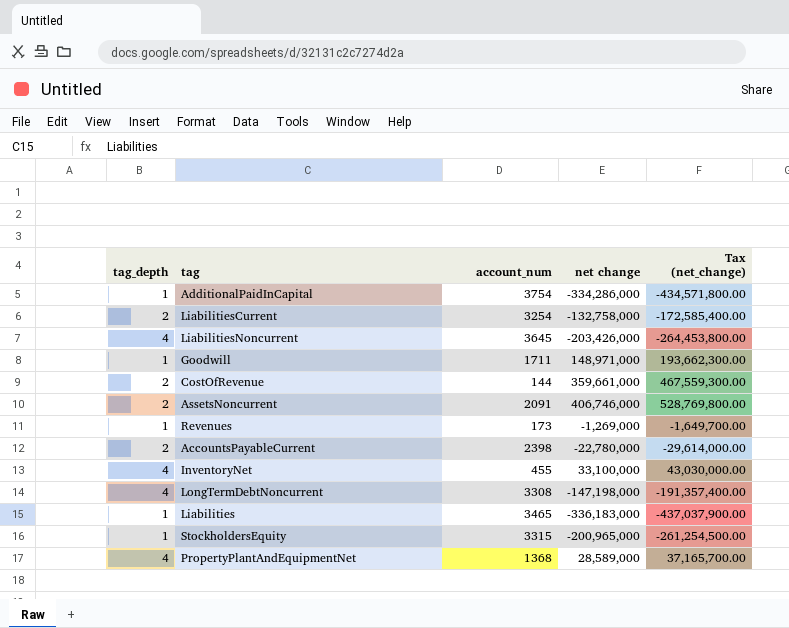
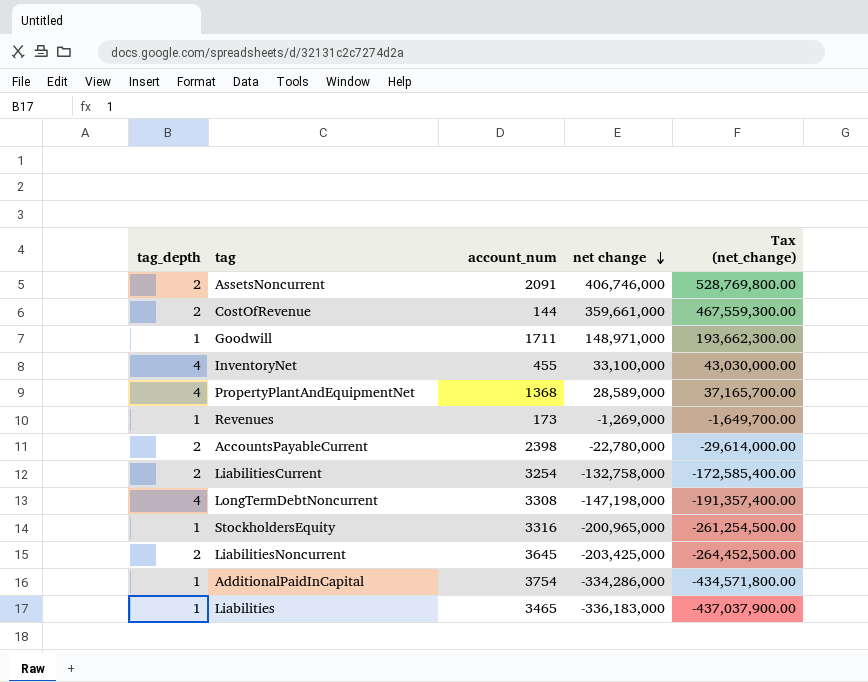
row order: none -> net change descending
StockholdersEquity | account_num: 3315 -> 3316
LiabilitiesNoncurrent | tag_depth: 4 -> 2
LiabilitiesNoncurrent | net change: -203,426,000 -> -203,425,000
LiabilitiesNoncurrent | Tax (net_change): -264,453,800.00 -> -264,452,500.00

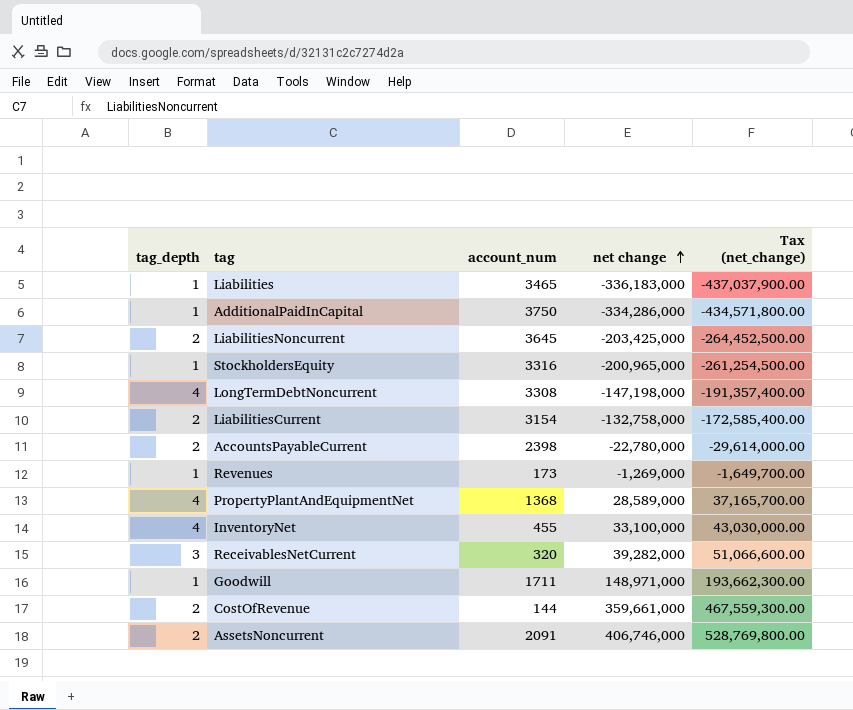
row order: net change descending -> net change ascending
AdditionalPaidInCapital | account_num: 3754 -> 3750
LiabilitiesCurrent | account_num: 3254 -> 3154
row ReceivablesNetCurrent: none -> 3 | 320 | 39,282,000 | 51,066,600.00

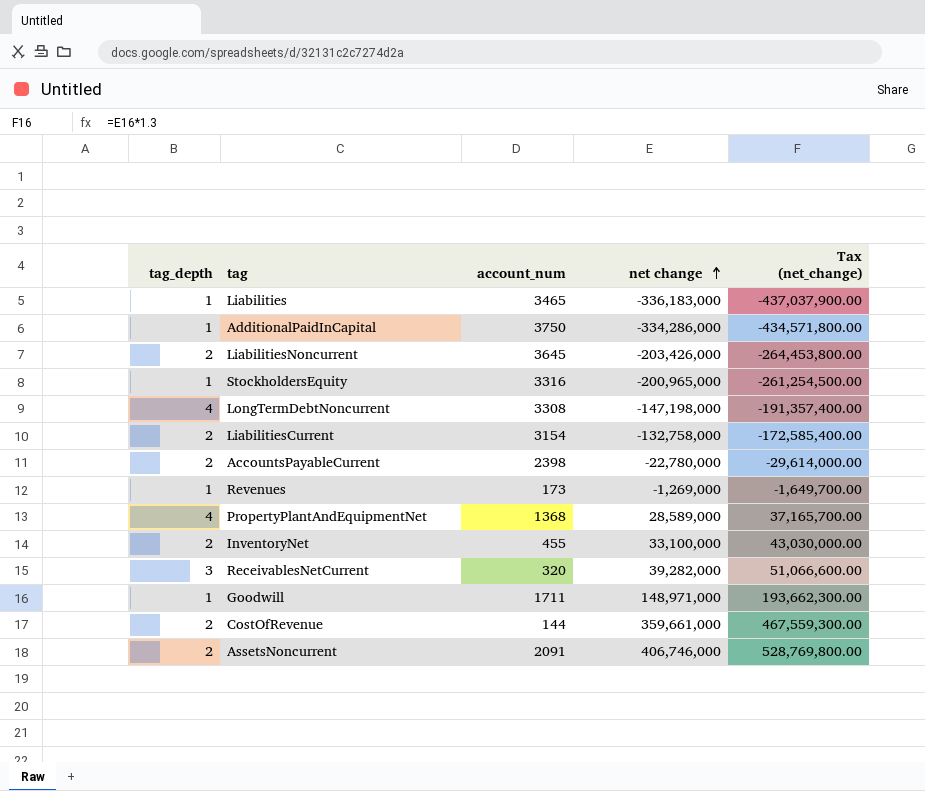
LiabilitiesNoncurrent | net change: -203,425,000 -> -203,426,000
LiabilitiesNoncurrent | Tax (net_change): -264,452,500.00 -> -264,453,800.00
InventoryNet | tag_depth: 4 -> 2

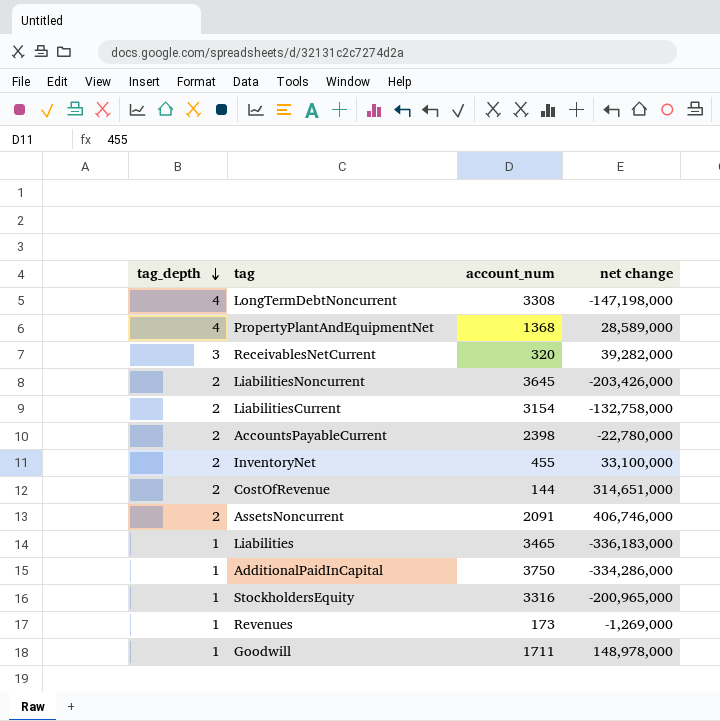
row order: net change ascending -> tag_depth descending
column Tax (net_change) | formula: [net change] * 1.3 -> none
CostOfRevenue | net change: 359,661,000 -> 314,651,000
Goodwill | net change: 148,971,000 -> 148,978,000

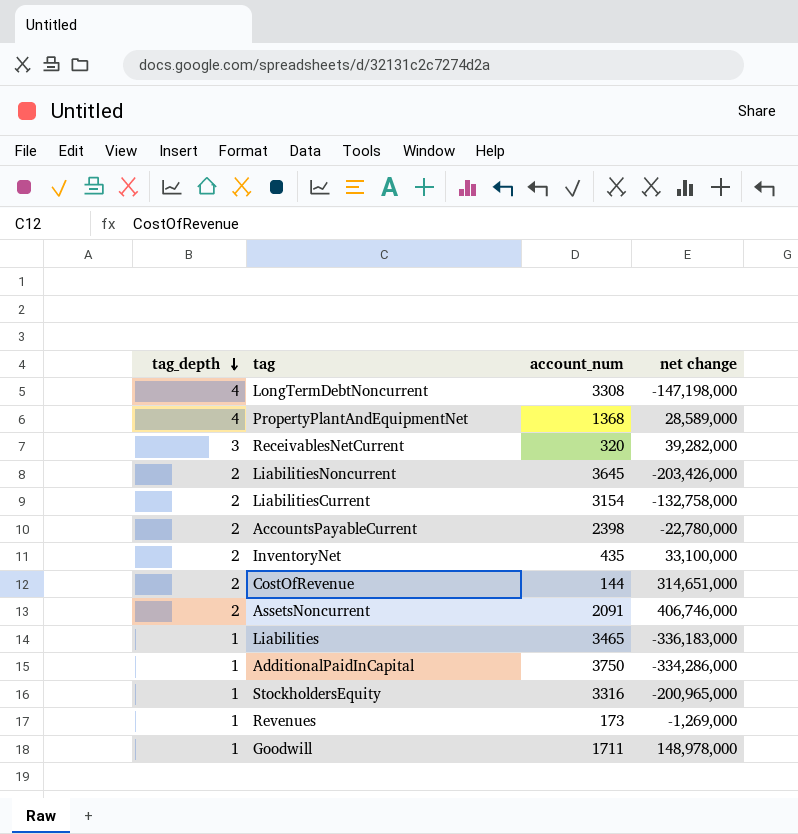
InventoryNet | account_num: 455 -> 435

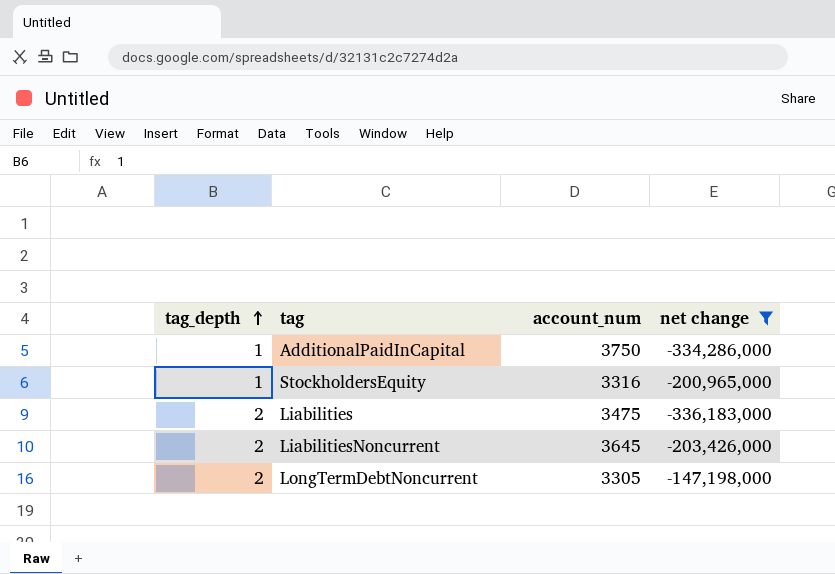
filter: none -> net change <= -147,198,000
row order: tag_depth descending -> tag_depth ascending
Liabilities | tag_depth: 1 -> 2
Liabilities | account_num: 3465 -> 3475
LongTermDebtNoncurrent | tag_depth: 4 -> 2
LongTermDebtNoncurrent | account_num: 3308 -> 3305

